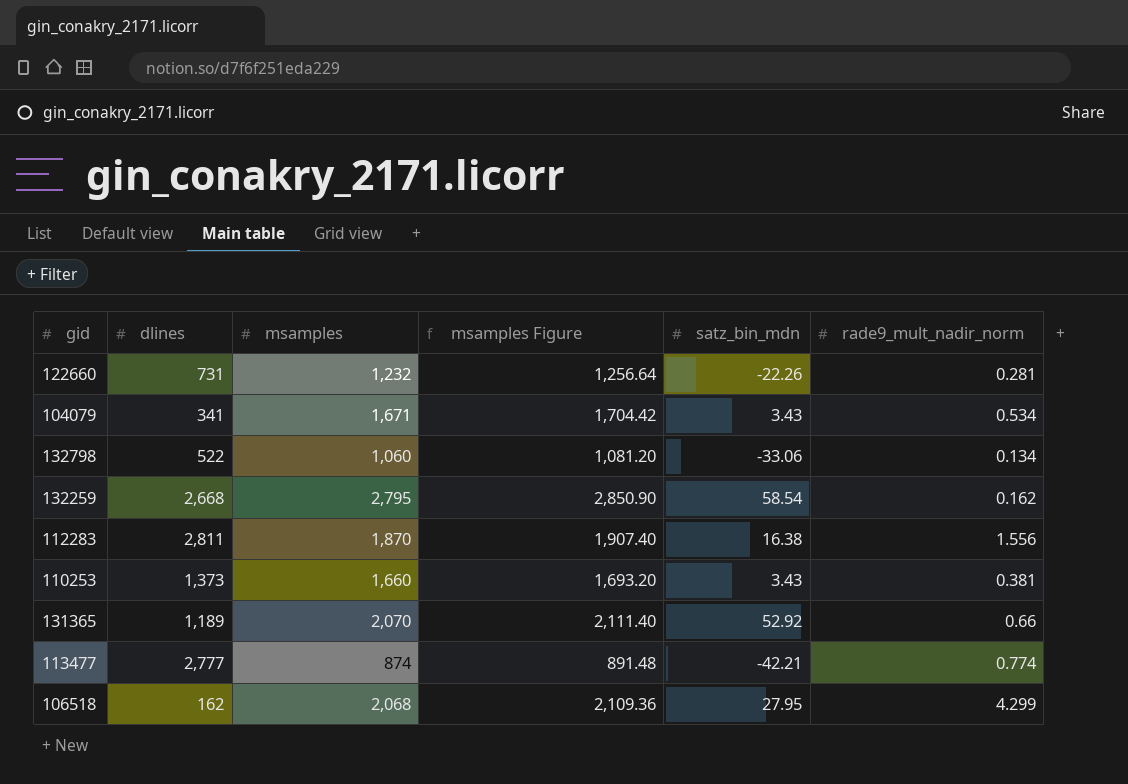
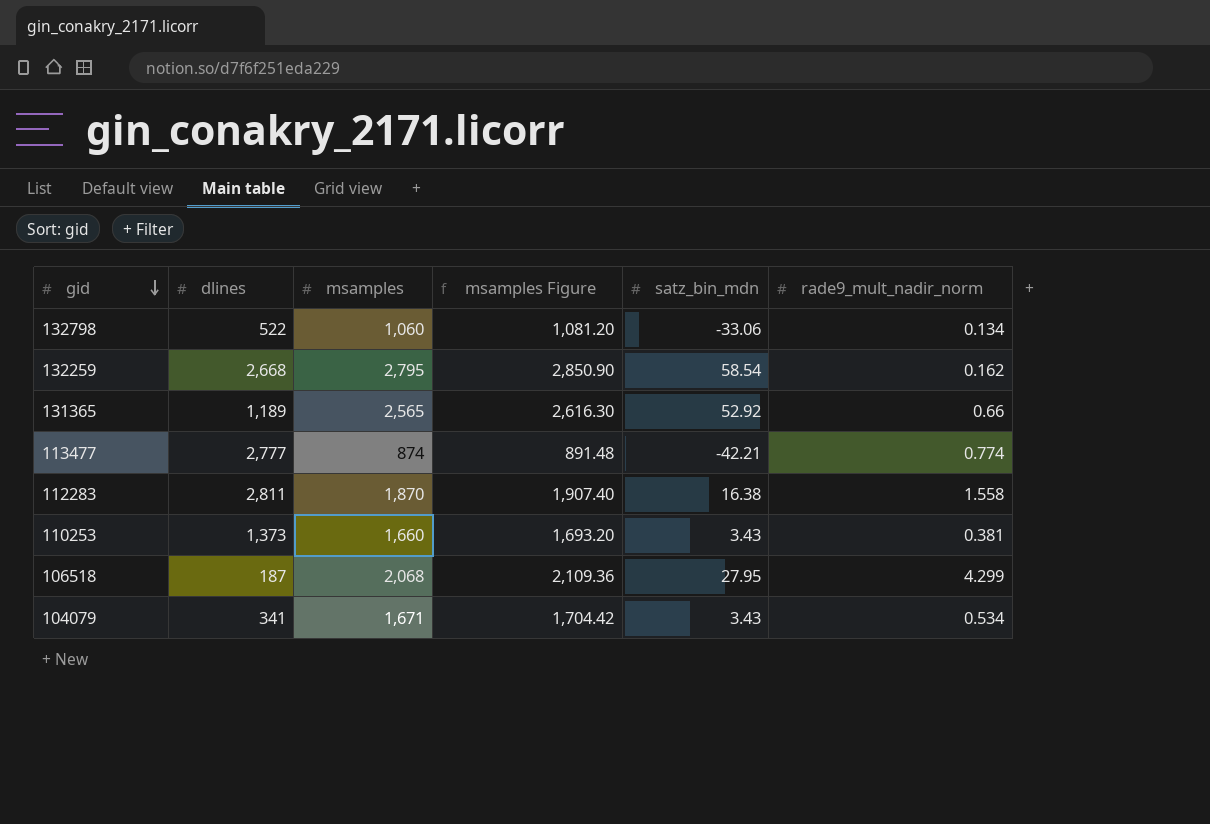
row order: none -> gid descending
row 122660: 731 | 1,232 | 1,256.64 | -22.26 | 0.281 -> none
131365 | msamples: 2,070 -> 2,565
131365 | msamples Figure: 2,111.40 -> 2,616.30
112283 | rade9_mult_nadir_norm: 1.556 -> 1.558
106518 | dlines: 162 -> 187

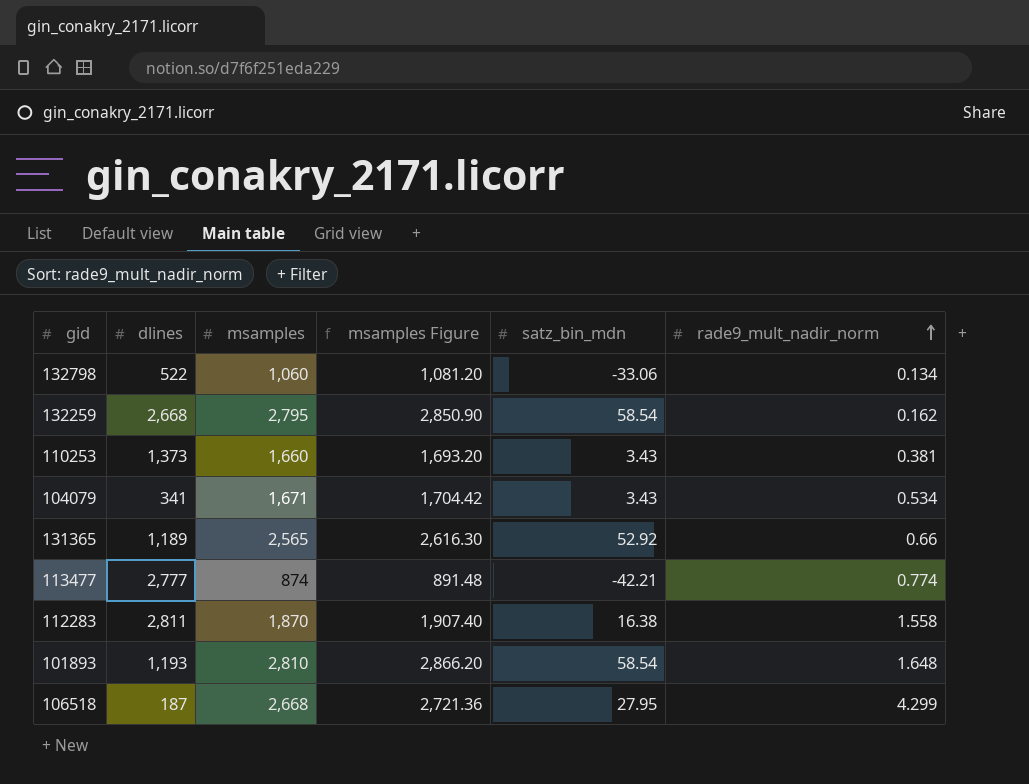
row order: gid descending -> rade9_mult_nadir_norm ascending
row 101893: none -> 1,193 | 2,810 | 2,866.20 | 58.54 | 1.648
106518 | msamples: 2,068 -> 2,668
106518 | msamples Figure: 2,109.36 -> 2,721.36

